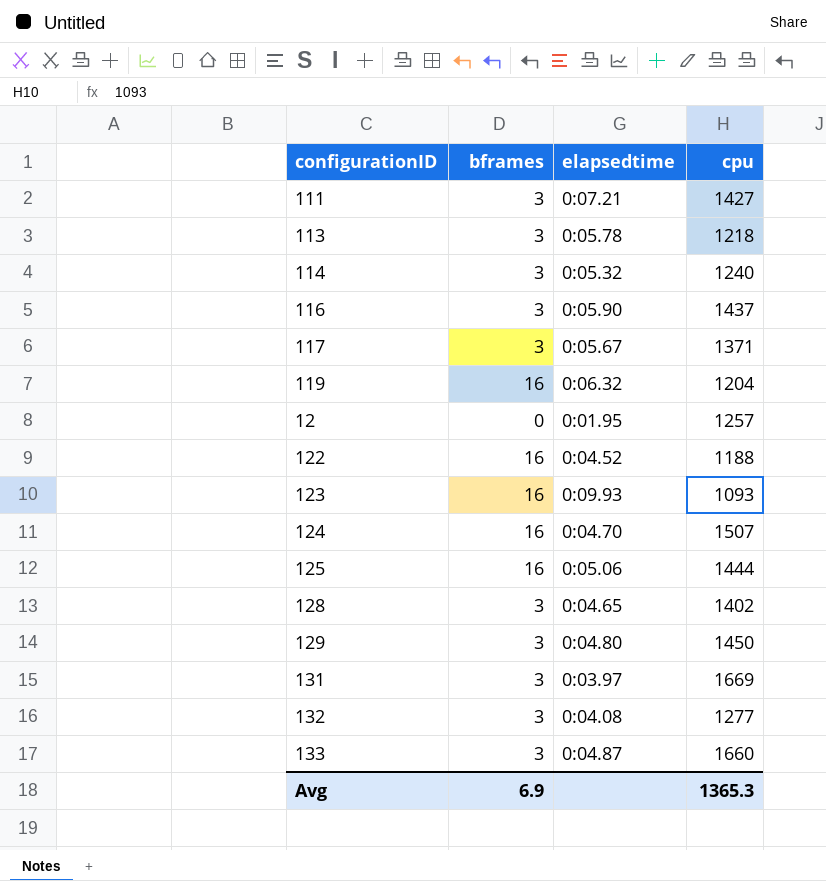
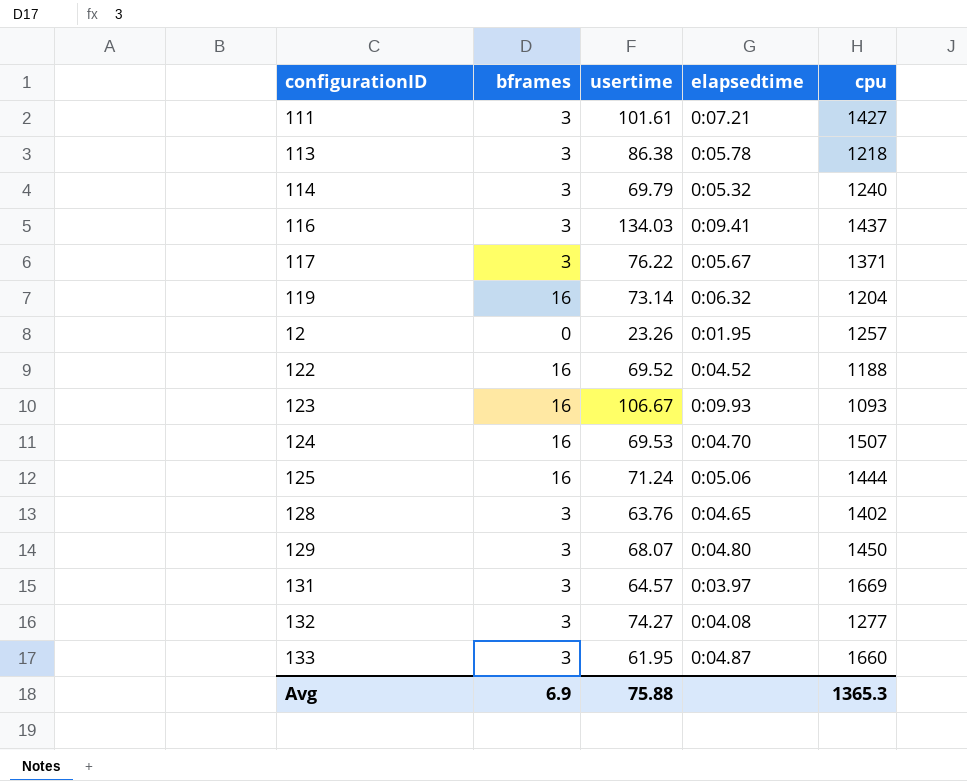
column usertime | position: none -> 3
116 | elapsedtime: 0:05.90 -> 0:09.41

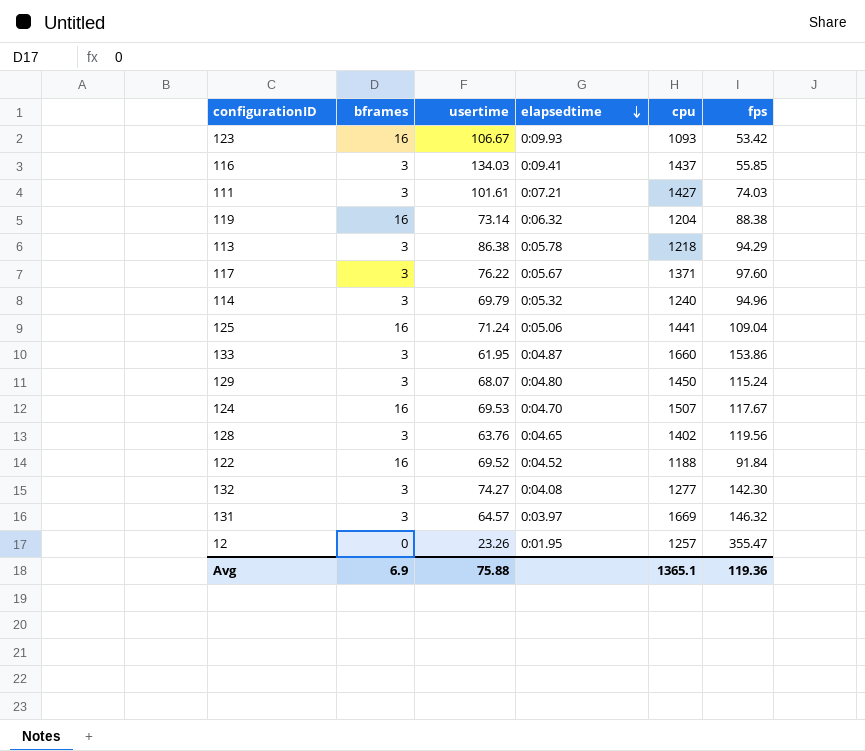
row order: none -> elapsedtime descending
column fps | position: none -> 6
125 | cpu: 1444 -> 1441
Avg | cpu: 1365.3 -> 1365.1

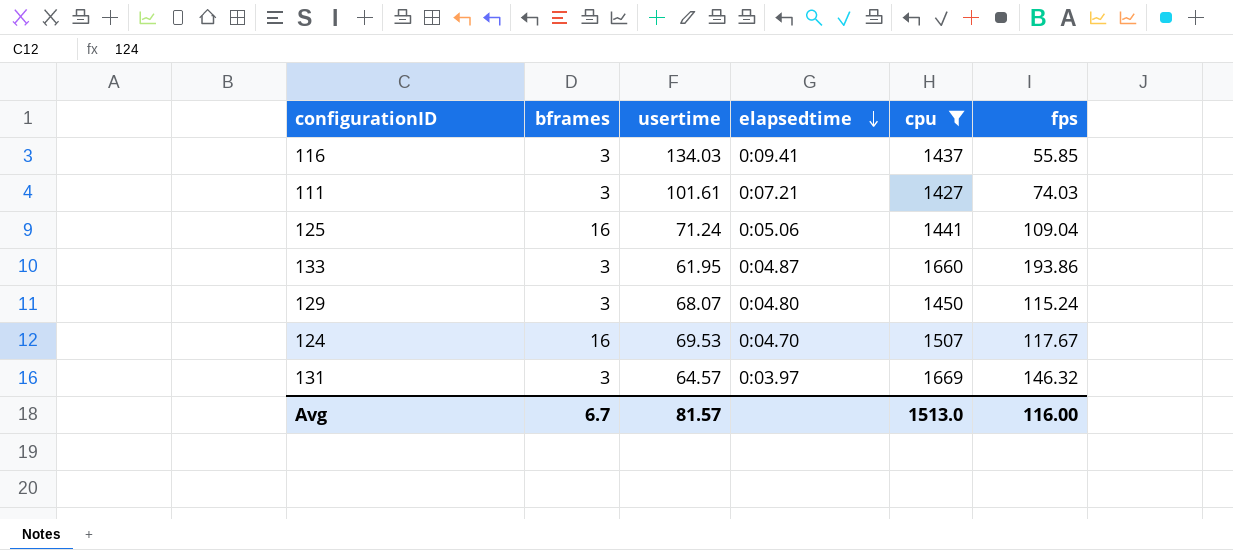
filter: none -> cpu >= 1427
133 | fps: 153.86 -> 193.86
Avg | bframes: 6.9 -> 6.7
Avg | usertime: 75.88 -> 81.57
Avg | cpu: 1365.1 -> 1513.0
Avg | fps: 119.36 -> 116.00

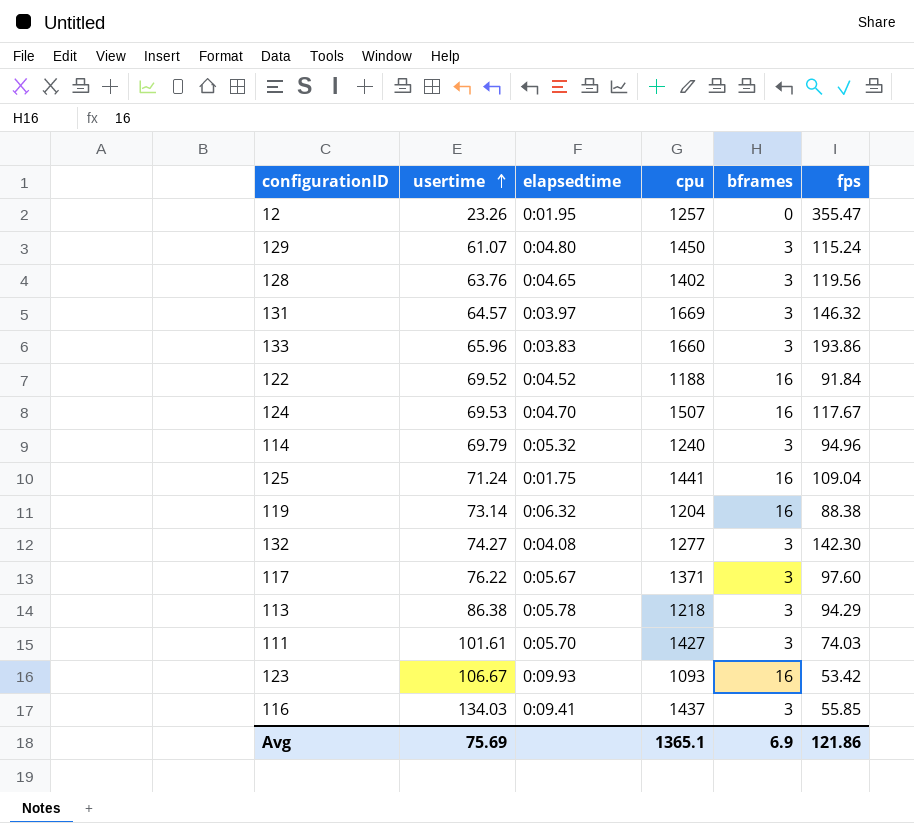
filter: cpu >= 1427 -> none
row order: elapsedtime descending -> usertime ascending
column bframes | position: 2 -> 5
129 | usertime: 68.07 -> 61.07
133 | usertime: 61.95 -> 65.96
133 | elapsedtime: 0:04.87 -> 0:03.83
125 | elapsedtime: 0:05.06 -> 0:01.75
111 | elapsedtime: 0:07.21 -> 0:05.70
Avg | usertime: 81.57 -> 75.69
Avg | cpu: 1513.0 -> 1365.1
Avg | bframes: 6.7 -> 6.9
Avg | fps: 116.00 -> 121.86

